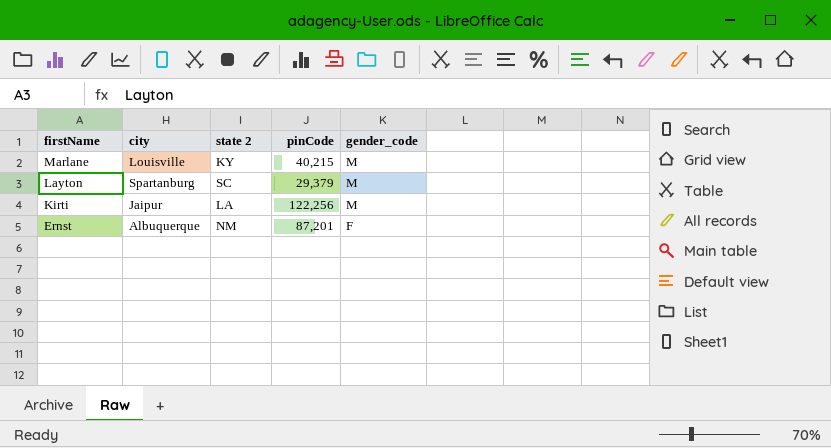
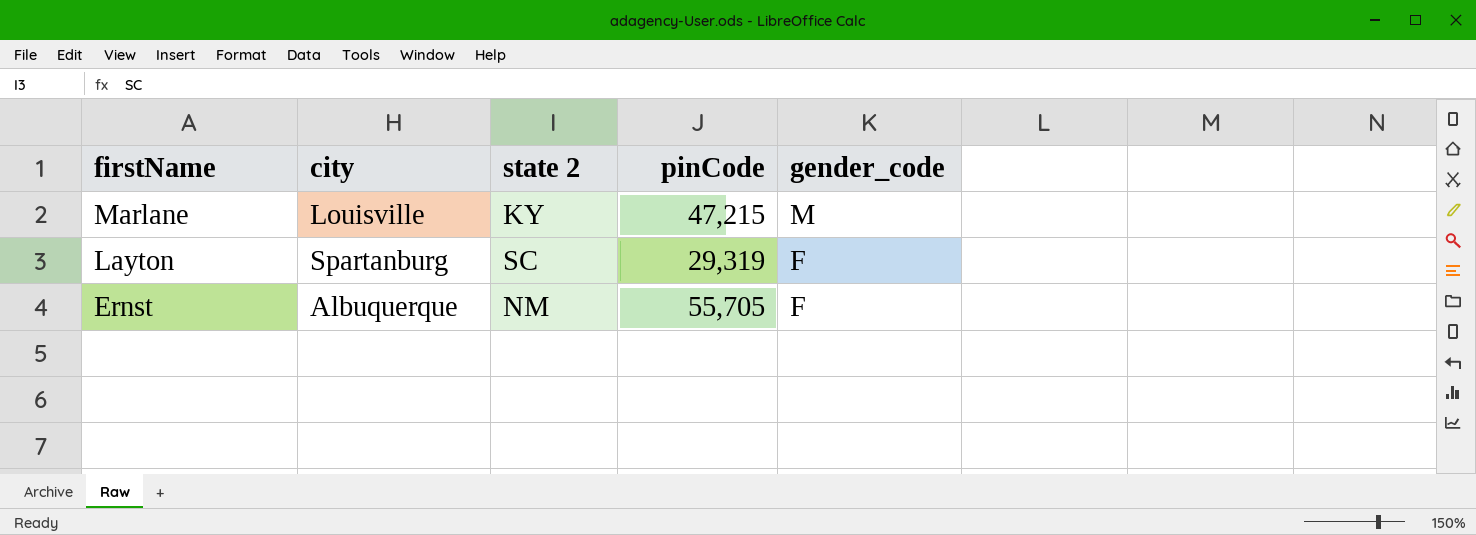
row Kirti: Jaipur | LA | 122,256 | M -> none
Marlane | pinCode: 40,215 -> 47,215
Layton | pinCode: 29,379 -> 29,319
Layton | gender_code: M -> F
Ernst | pinCode: 87,201 -> 55,705

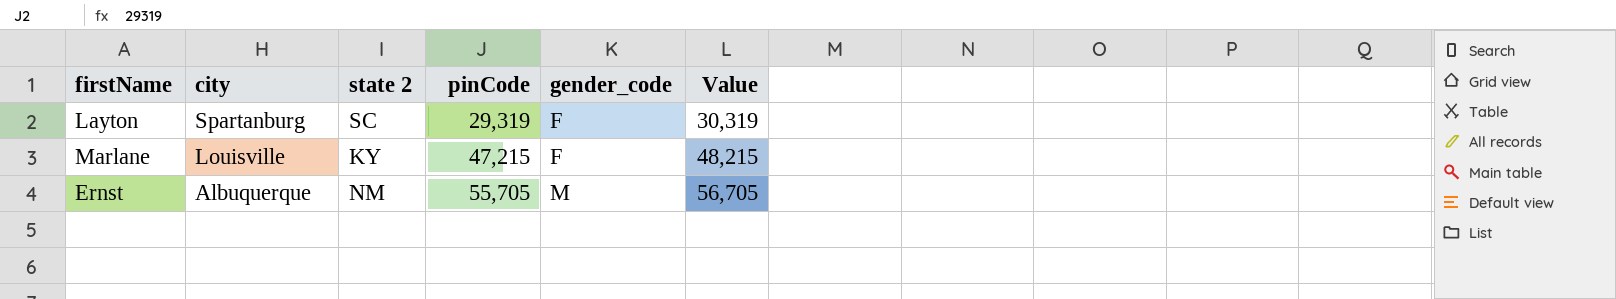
row order: firstName descending -> city descending
column Value | formula: none -> [pinCode] + 1000
Marlane | gender_code: M -> F
Ernst | gender_code: F -> M

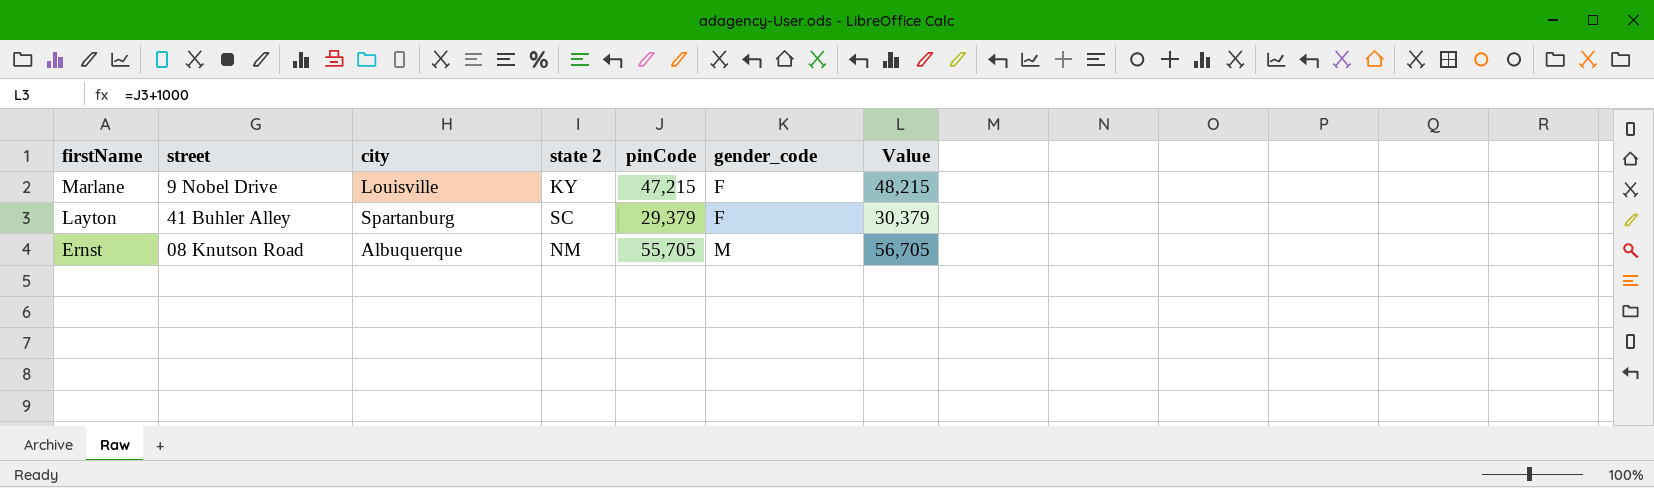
row order: city descending -> firstName descending
column street | position: none -> 2
Layton | pinCode: 29,319 -> 29,379
Layton | Value: 30,319 -> 30,379

